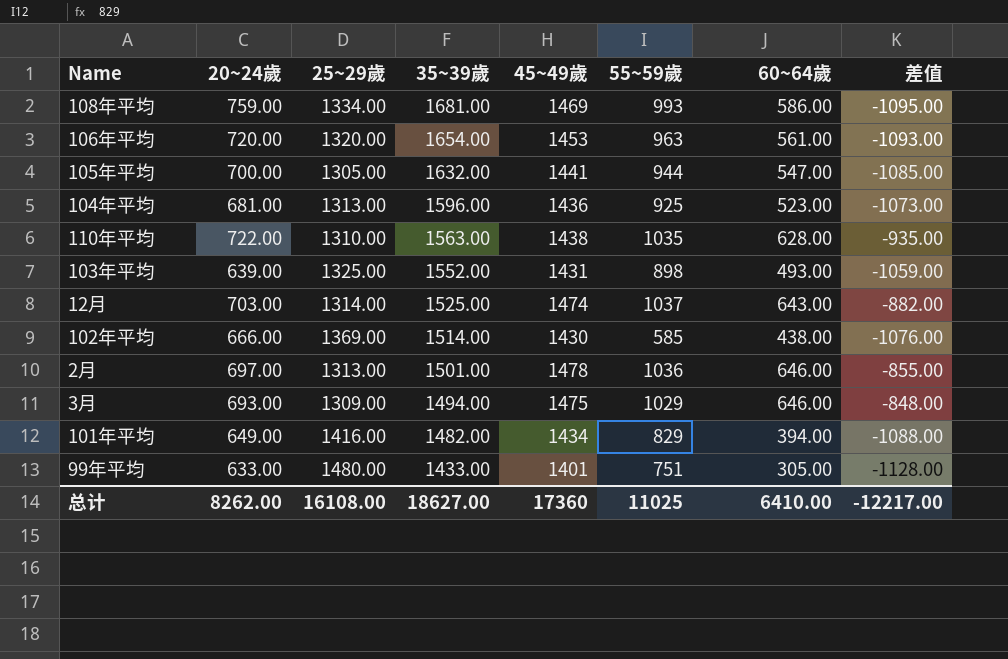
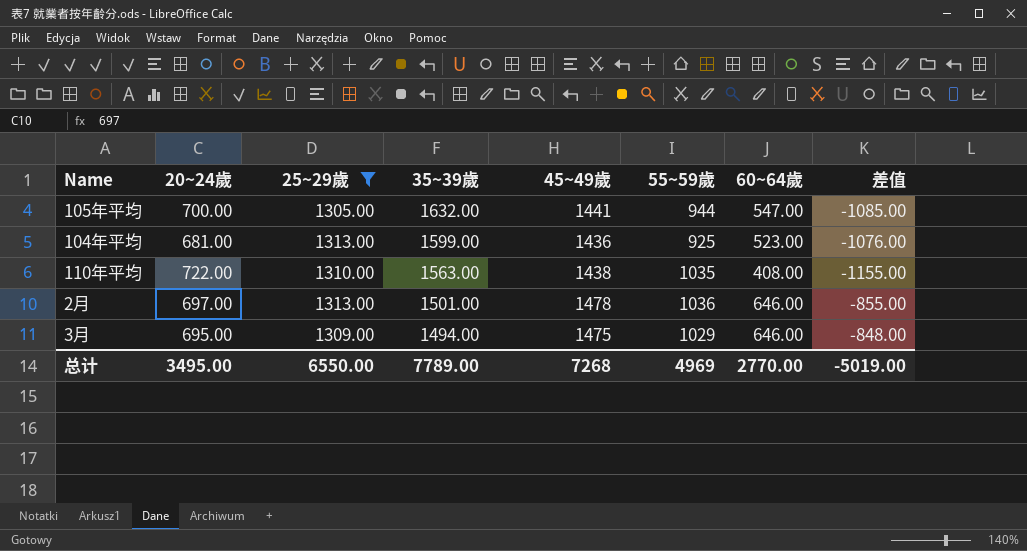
filter: none -> 25~29歲 <= 1313.00
104年平均 | 35~39歲: 1596.00 -> 1599.00
104年平均 | 差值: -1073.00 -> -1076.00
110年平均 | 60~64歲: 628.00 -> 408.00
110年平均 | 差值: -935.00 -> -1155.00
3月 | 20~24歲: 693.00 -> 695.00
总计 | 20~24歲: 8262.00 -> 3495.00
总计 | 25~29歲: 16108.00 -> 6550.00
总计 | 35~39歲: 18627.00 -> 7789.00
总计 | 45~49歲: 17360 -> 7268
总计 | 55~59歲: 11025 -> 4969
总计 | 60~64歲: 6410.00 -> 2770.00
总计 | 差值: -12217.00 -> -5019.00

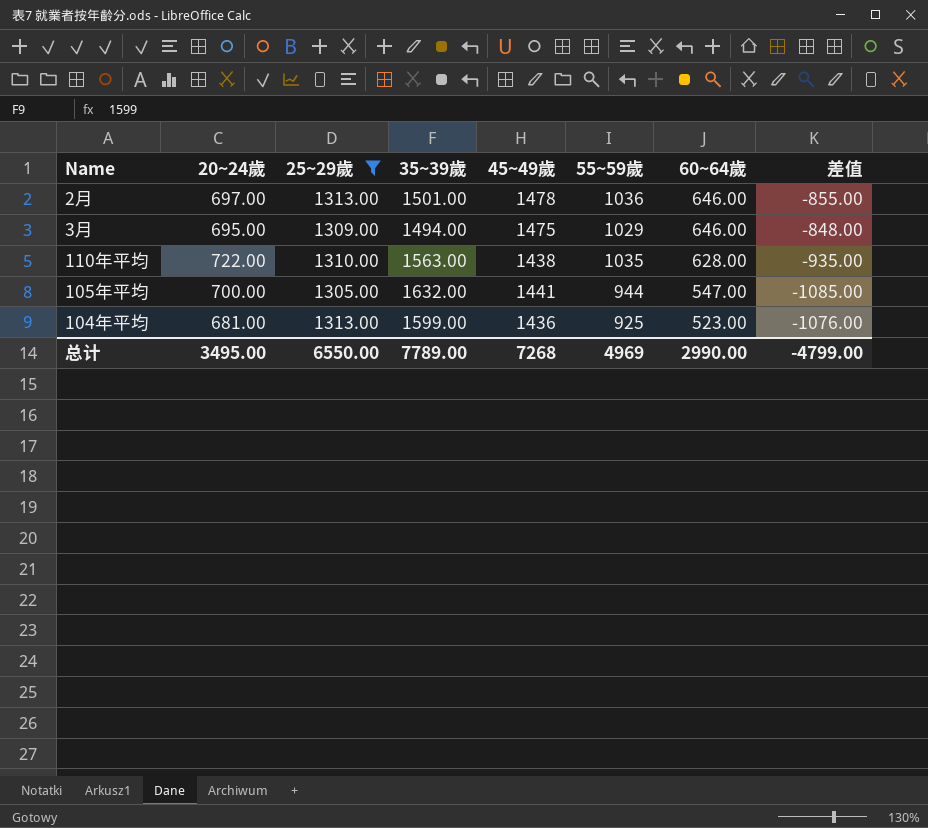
row order: 35~39歲 descending -> 60~64歲 descending
110年平均 | 60~64歲: 408.00 -> 628.00
110年平均 | 差值: -1155.00 -> -935.00
总计 | 60~64歲: 2770.00 -> 2990.00
总计 | 差值: -5019.00 -> -4799.00

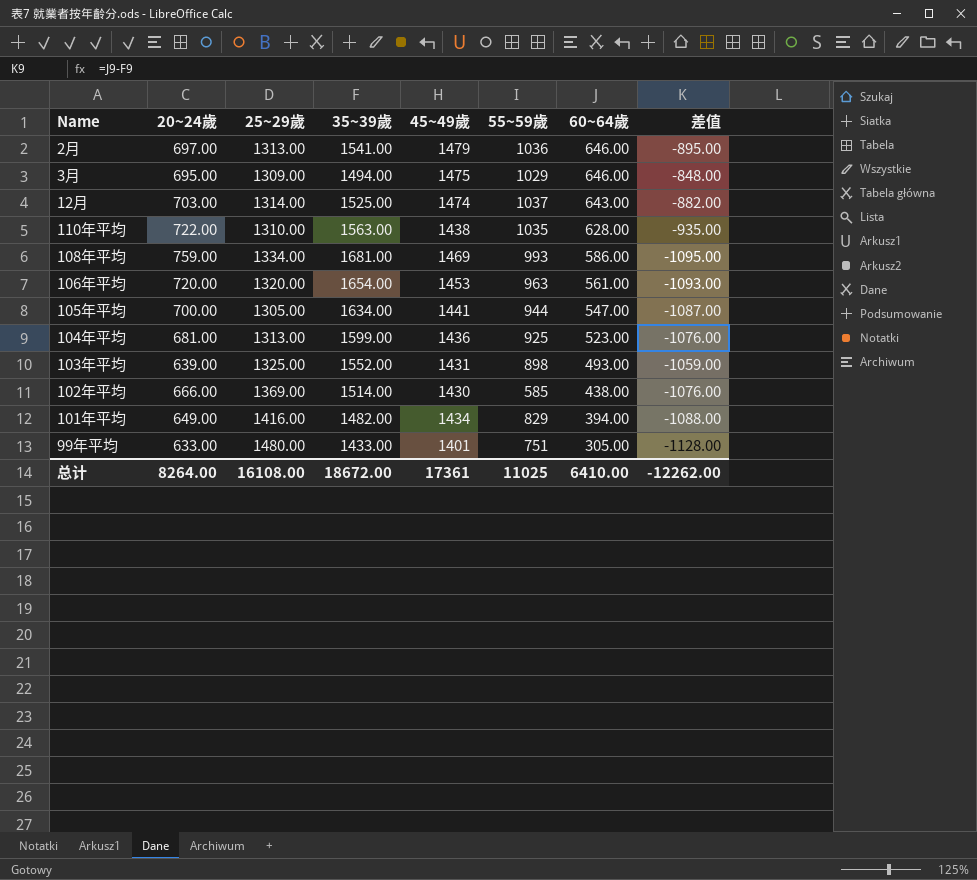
filter: 25~29歲 <= 1313.00 -> none
2月 | 35~39歲: 1501.00 -> 1541.00
2月 | 45~49歲: 1478 -> 1479
2月 | 差值: -855.00 -> -895.00
105年平均 | 35~39歲: 1632.00 -> 1634.00
105年平均 | 差值: -1085.00 -> -1087.00
总计 | 20~24歲: 3495.00 -> 8264.00
总计 | 25~29歲: 6550.00 -> 16108.00
总计 | 35~39歲: 7789.00 -> 18672.00
总计 | 45~49歲: 7268 -> 17361
总计 | 55~59歲: 4969 -> 11025
总计 | 60~64歲: 2990.00 -> 6410.00
总计 | 差值: -4799.00 -> -12262.00

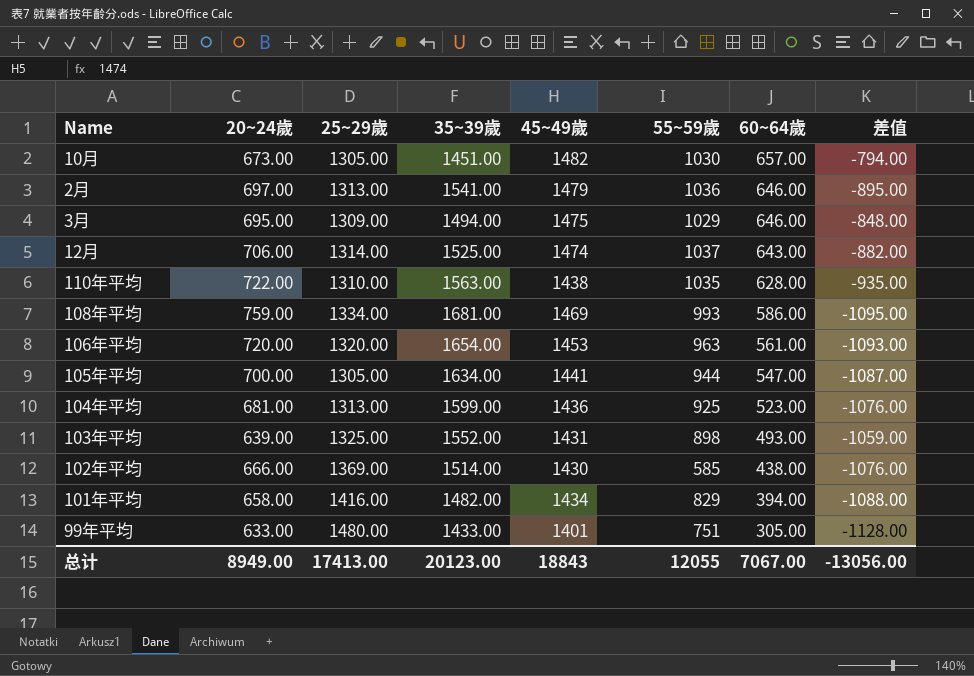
row 10月: none -> 673.00 | 1305.00 | 1451.00 | 1482 | 1030 | 657.00 | -794.00
12月 | 20~24歲: 703.00 -> 706.00
101年平均 | 20~24歲: 649.00 -> 658.00
总计 | 20~24歲: 8264.00 -> 8949.00
总计 | 25~29歲: 16108.00 -> 17413.00
总计 | 35~39歲: 18672.00 -> 20123.00
总计 | 45~49歲: 17361 -> 18843
总计 | 55~59歲: 11025 -> 12055
总计 | 60~64歲: 6410.00 -> 7067.00
总计 | 差值: -12262.00 -> -13056.00

